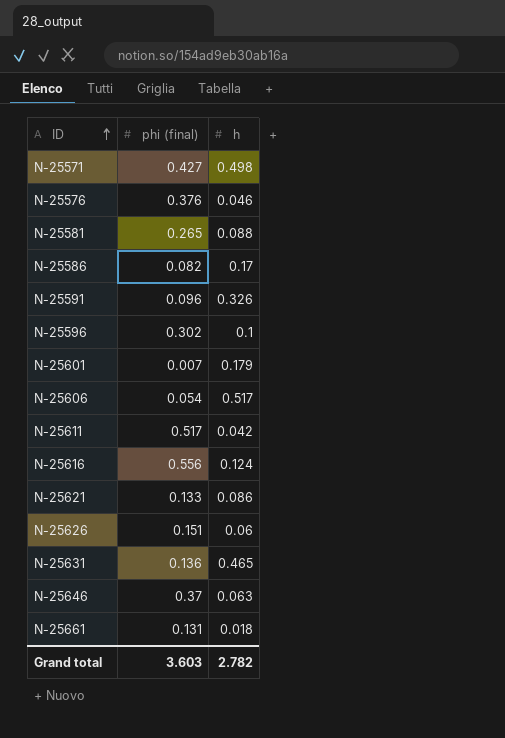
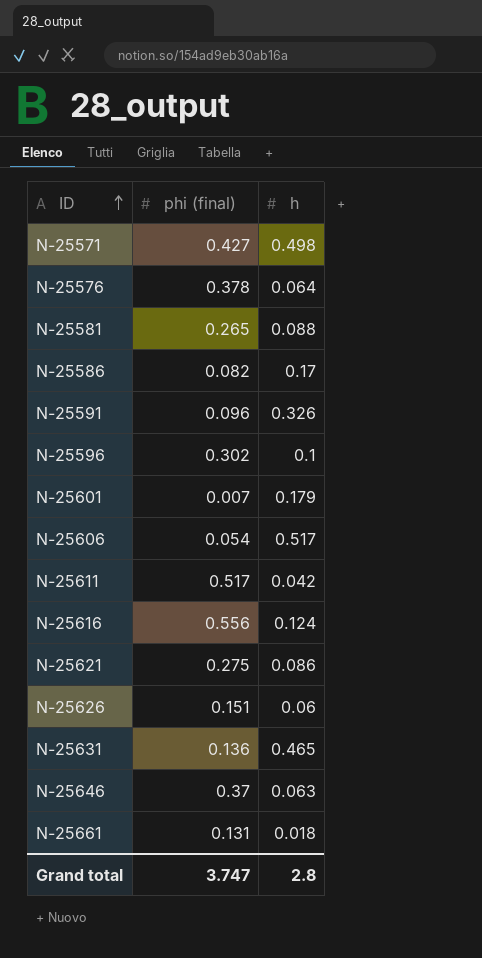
N-25576 | phi (final): 0.376 -> 0.378
N-25576 | h: 0.046 -> 0.064
N-25621 | phi (final): 0.133 -> 0.275
Grand total | phi (final): 3.603 -> 3.747
Grand total | h: 2.782 -> 2.8

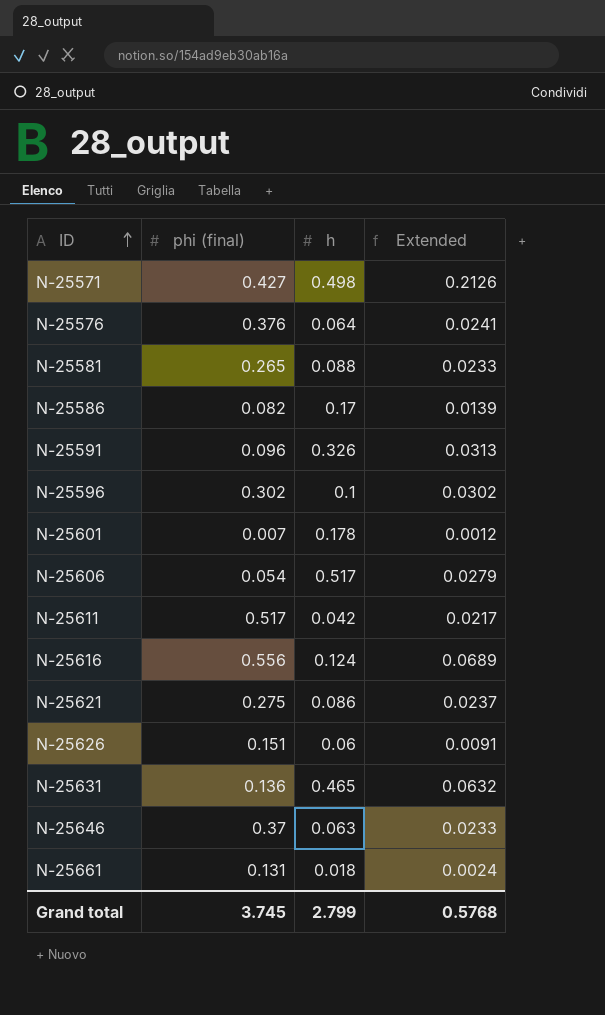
column Extended | formula: none -> [phi (final)] * [h]
N-25576 | phi (final): 0.378 -> 0.376
N-25601 | h: 0.179 -> 0.178
Grand total | phi (final): 3.747 -> 3.745
Grand total | h: 2.8 -> 2.799

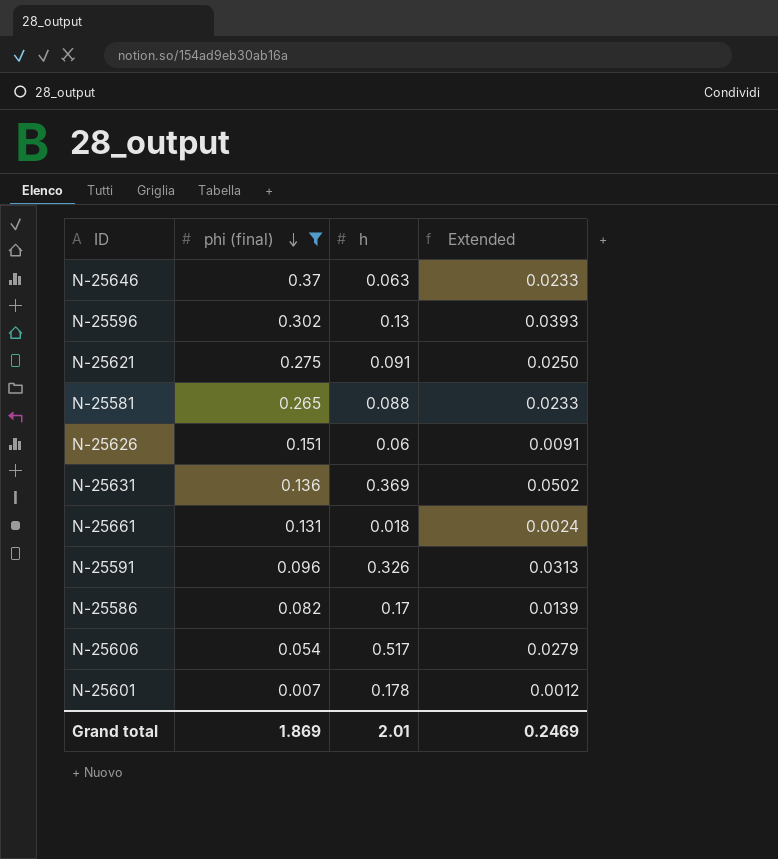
filter: none -> phi (final) <= 0.37
row order: ID ascending -> phi (final) descending
N-25596 | h: 0.1 -> 0.13
N-25596 | Extended: 0.0302 -> 0.0393
N-25621 | h: 0.086 -> 0.091
N-25621 | Extended: 0.0237 -> 0.0250
N-25631 | h: 0.465 -> 0.369
N-25631 | Extended: 0.0632 -> 0.0502
Grand total | phi (final): 3.745 -> 1.869
Grand total | h: 2.799 -> 2.01
Grand total | Extended: 0.5768 -> 0.2469

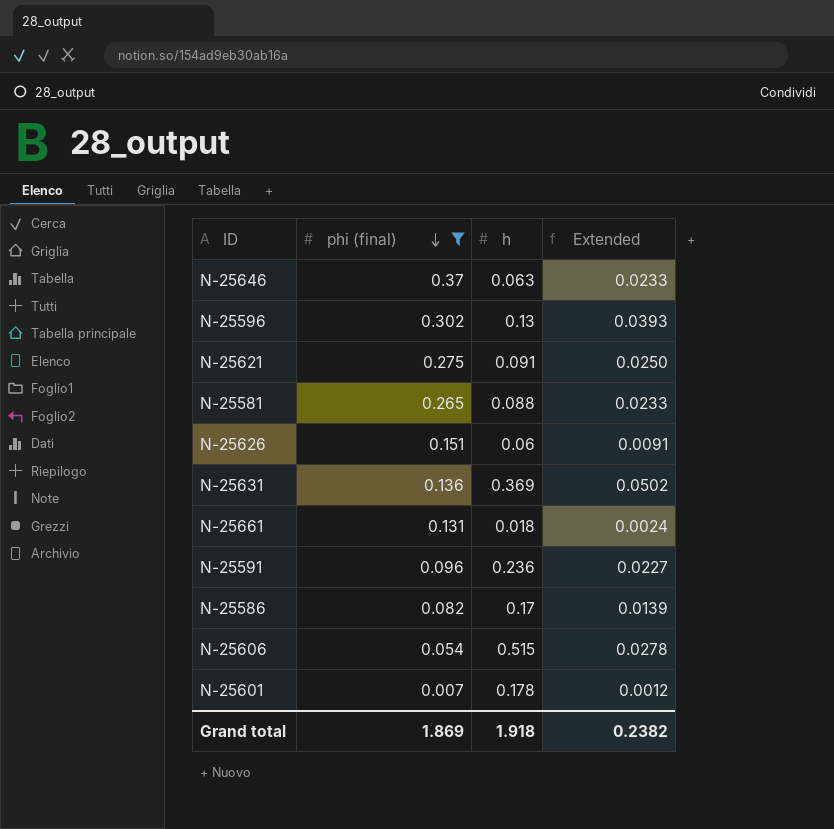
N-25591 | h: 0.326 -> 0.236
N-25591 | Extended: 0.0313 -> 0.0227
N-25606 | h: 0.517 -> 0.515
N-25606 | Extended: 0.0279 -> 0.0278
Grand total | h: 2.01 -> 1.918
Grand total | Extended: 0.2469 -> 0.2382

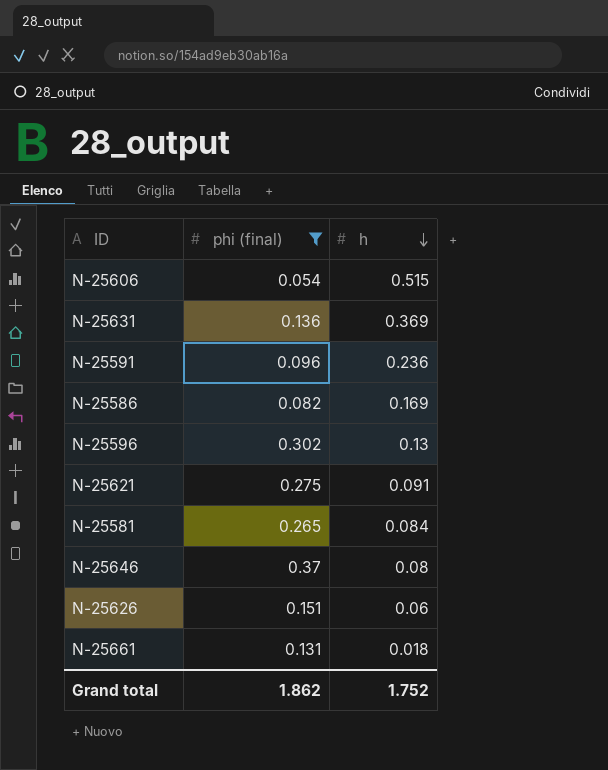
row order: phi (final) descending -> h descending
column Extended | formula: [phi (final)] * [h] -> none
row N-25601: 0.007 | 0.178 | 0.0012 -> none
N-25586 | h: 0.17 -> 0.169
N-25581 | h: 0.088 -> 0.084
N-25646 | h: 0.063 -> 0.08
Grand total | phi (final): 1.869 -> 1.862
Grand total | h: 1.918 -> 1.752

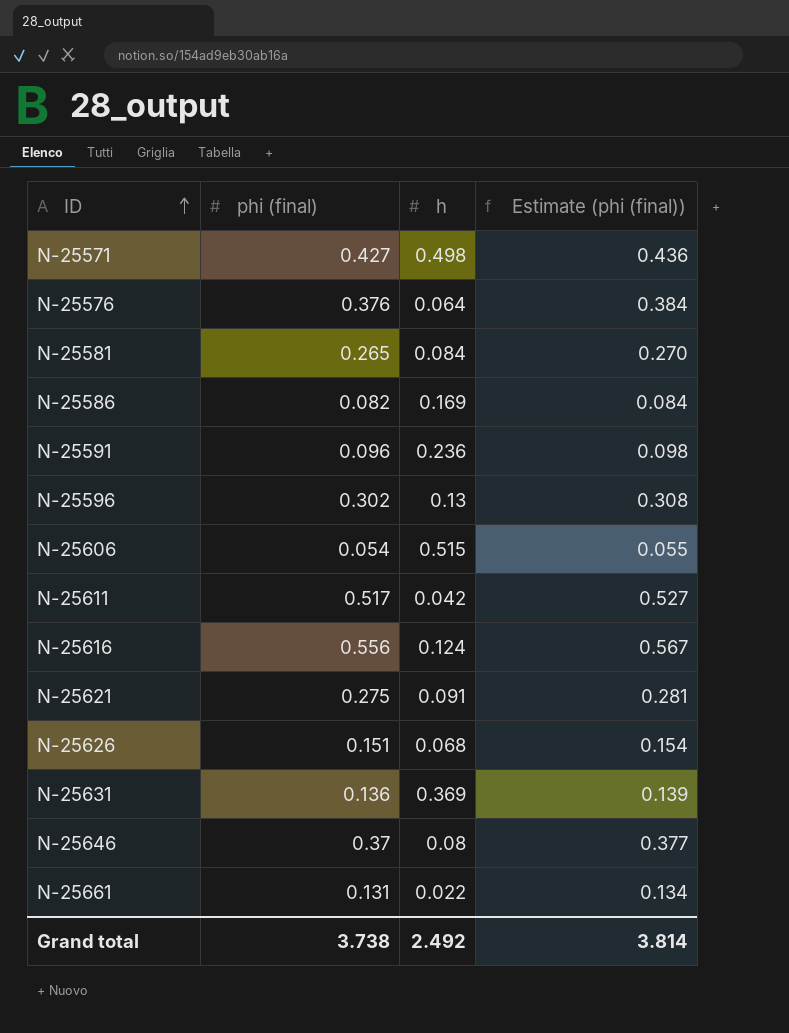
filter: phi (final) <= 0.37 -> none
row order: h descending -> ID ascending
column Estimate (phi (final)) | formula: none -> [phi (final)] * 1.02
N-25626 | h: 0.06 -> 0.068
N-25661 | h: 0.018 -> 0.022
Grand total | phi (final): 1.862 -> 3.738
Grand total | h: 1.752 -> 2.492

